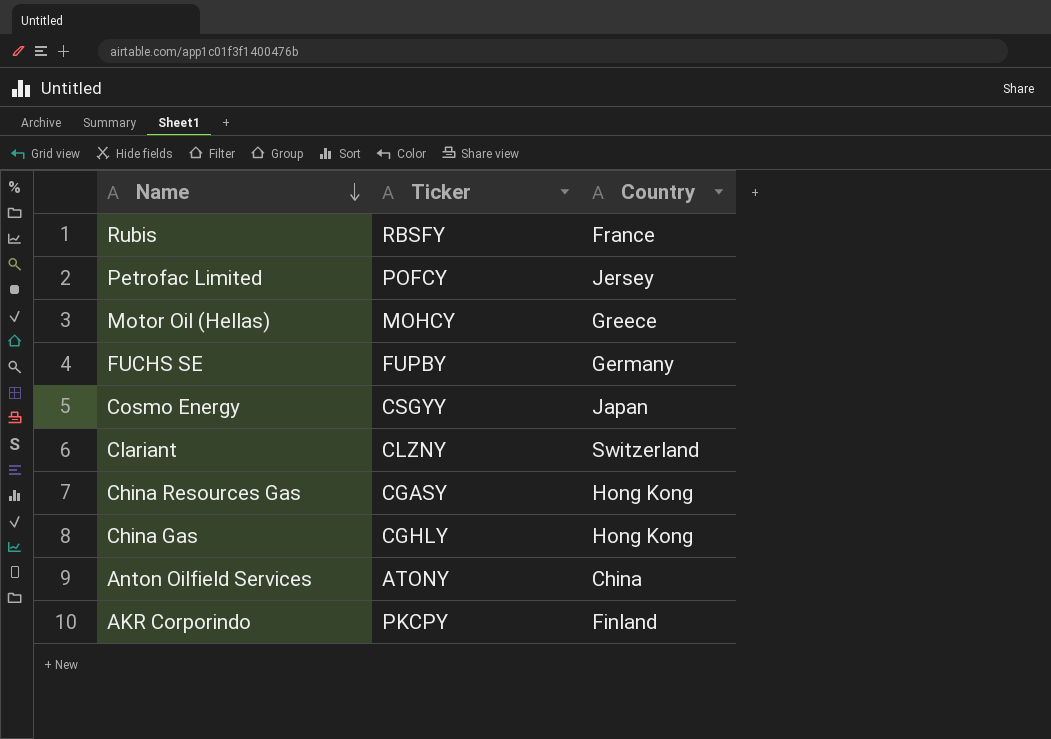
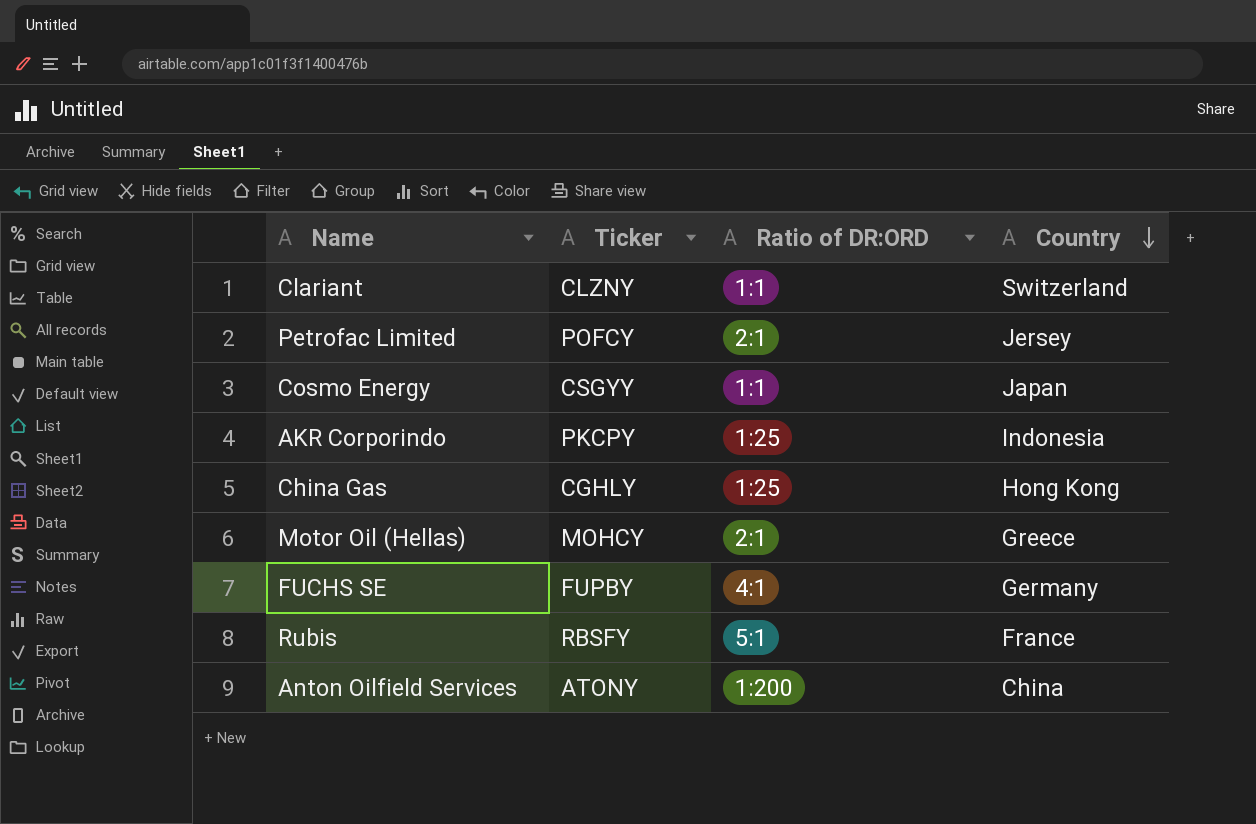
row order: Name descending -> Country descending
column Ratio of DR:ORD | position: none -> 3
row China Resources Gas: CGASY | Hong Kong -> none
AKR Corporindo | Country: Finland -> Indonesia

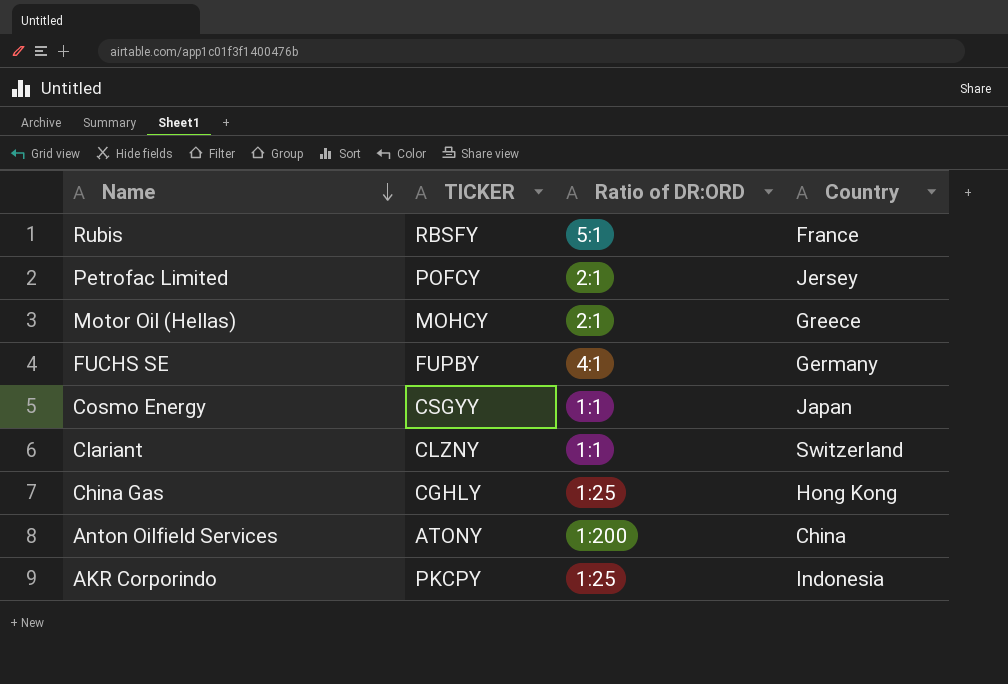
row order: Country descending -> Name descending
column name: Ticker -> TICKER

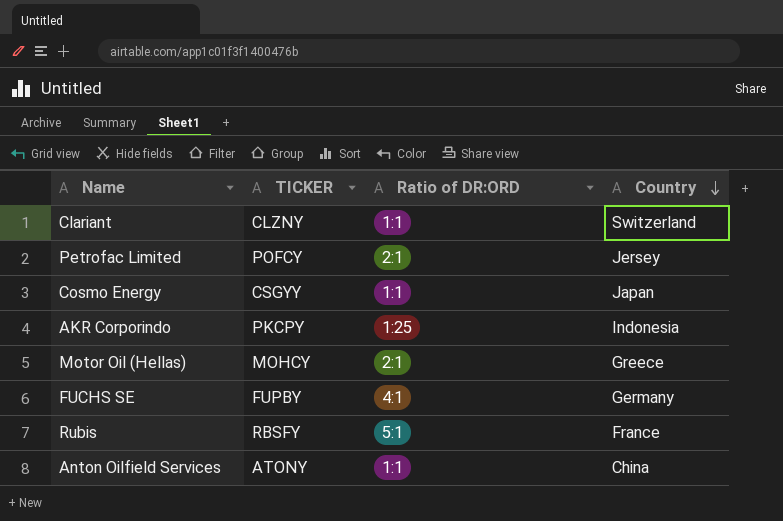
row order: Name descending -> Country descending
row China Gas: CGHLY | 1:25 | Hong Kong -> none
Anton Oilfield Services | Ratio of DR:ORD: 1:200 -> 1:1

